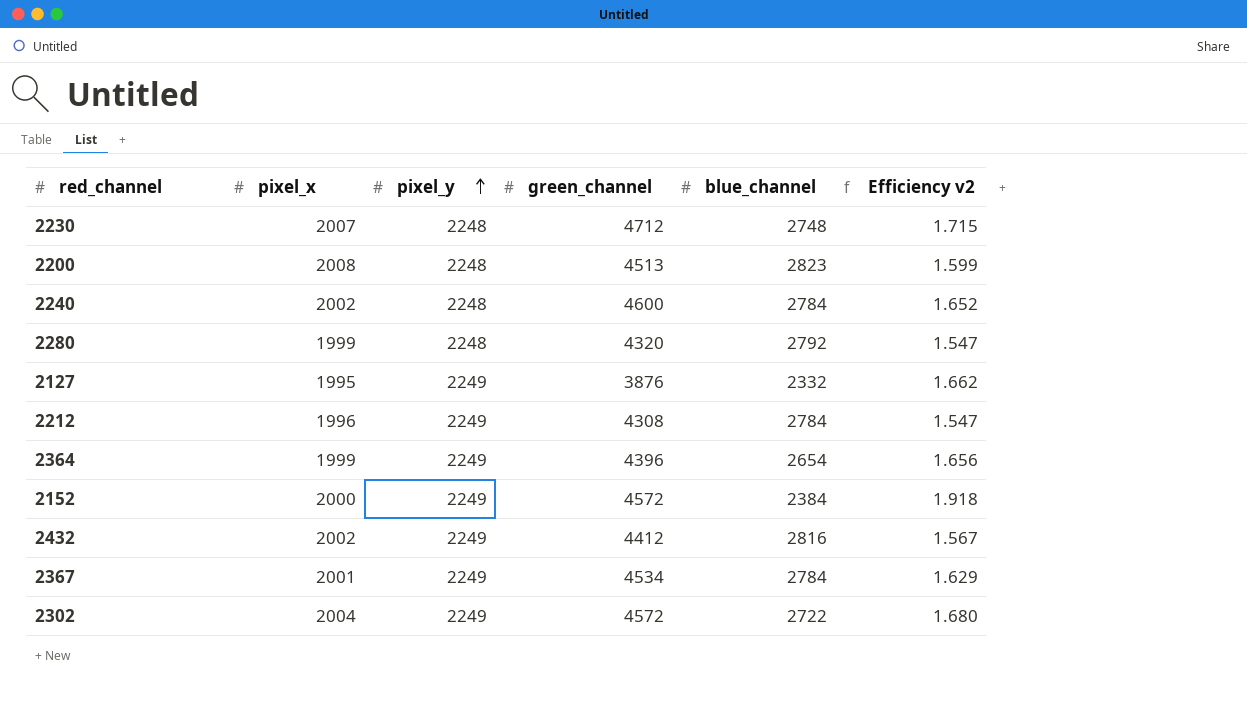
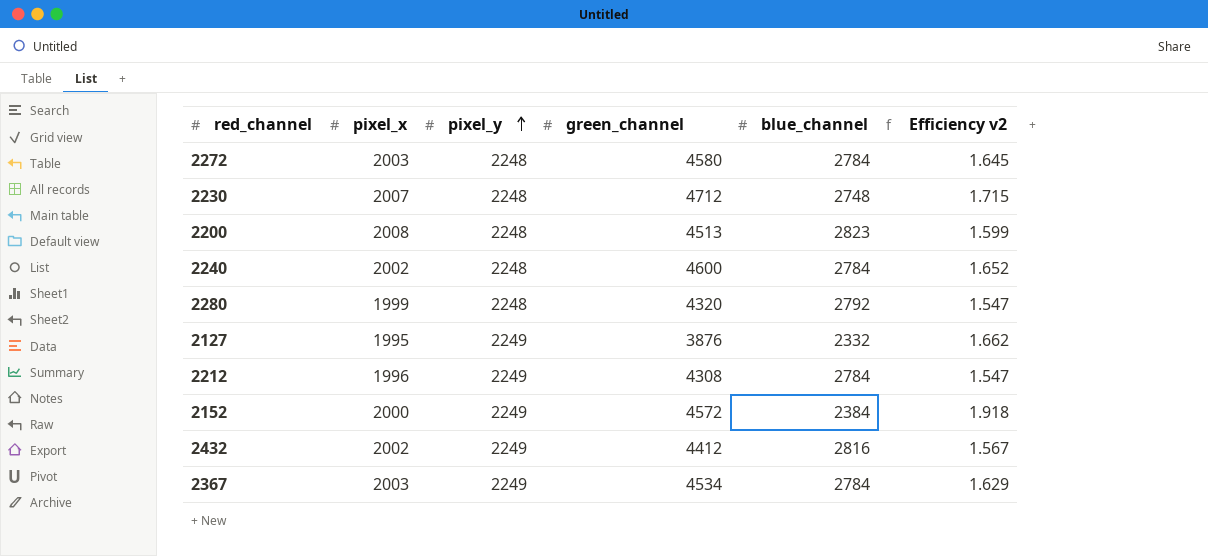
row 2364: 1999 | 2249 | 4396 | 2654 | 1.656 -> none
row 2302: 2004 | 2249 | 4572 | 2722 | 1.680 -> none
row 2272: none -> 2003 | 2248 | 4580 | 2784 | 1.645
2367 | pixel_x: 2001 -> 2003

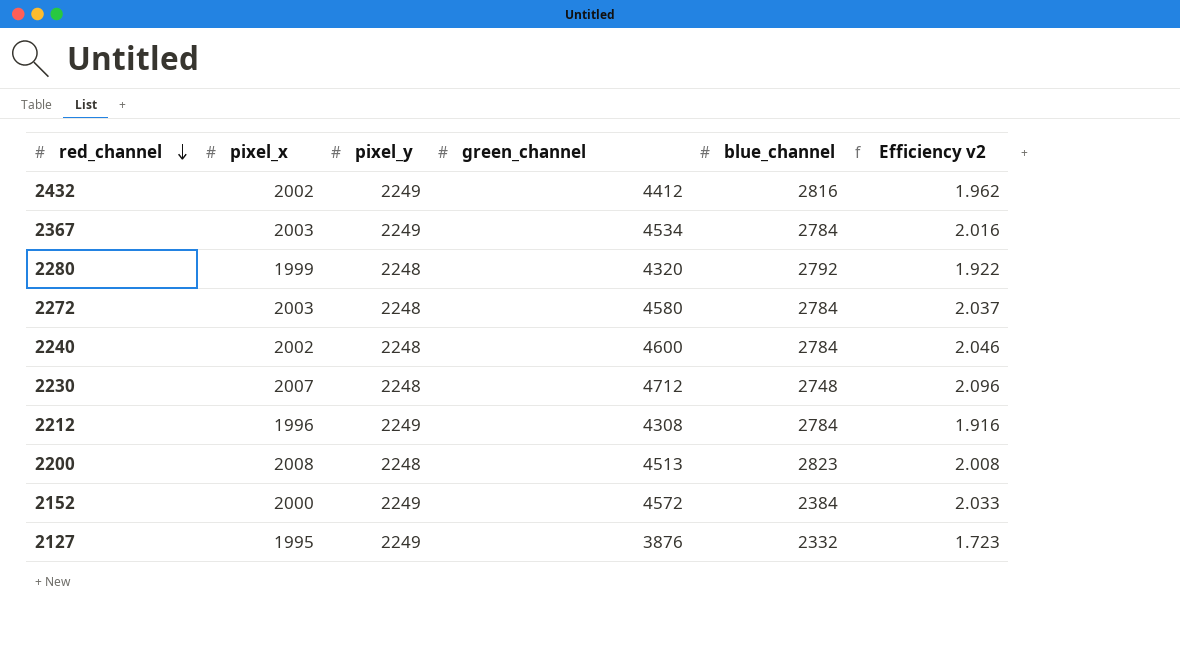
row order: pixel_y ascending -> red_channel descending
column Efficiency v2 | formula: [green_channel] / [blue_channel] -> [green_channel] / [pixel_y]

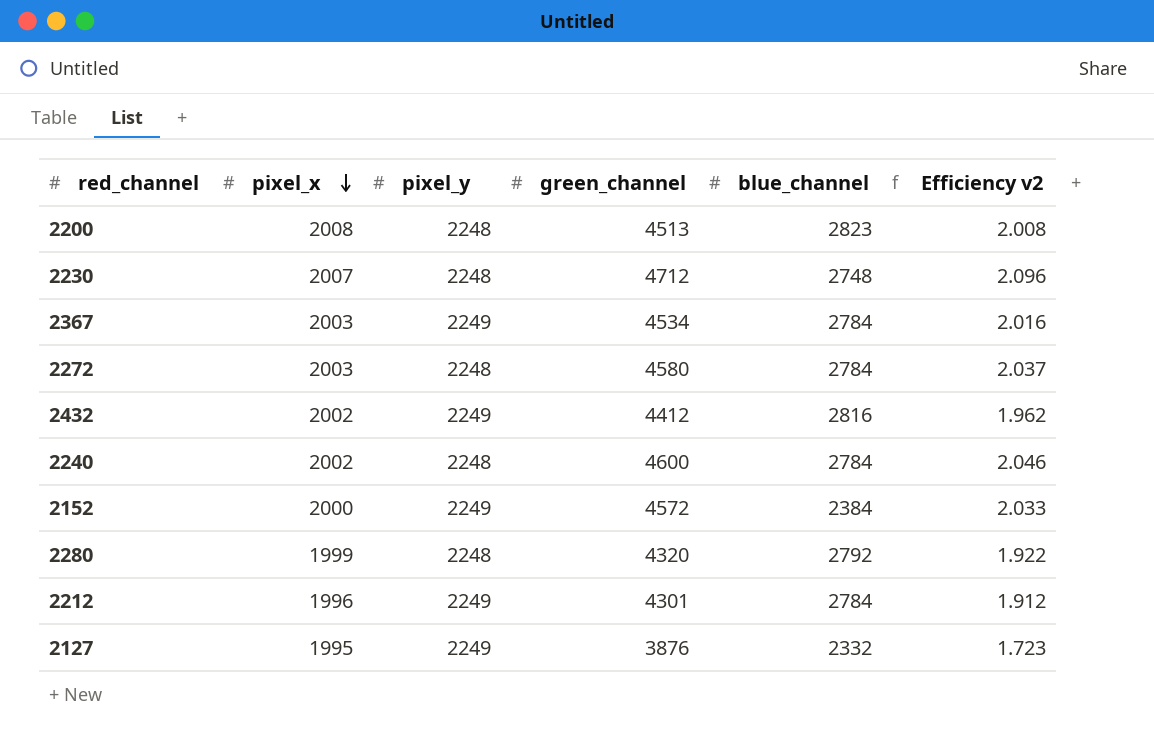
row order: red_channel descending -> pixel_x descending
2212 | green_channel: 4308 -> 4301
2212 | Efficiency v2: 1.916 -> 1.912

